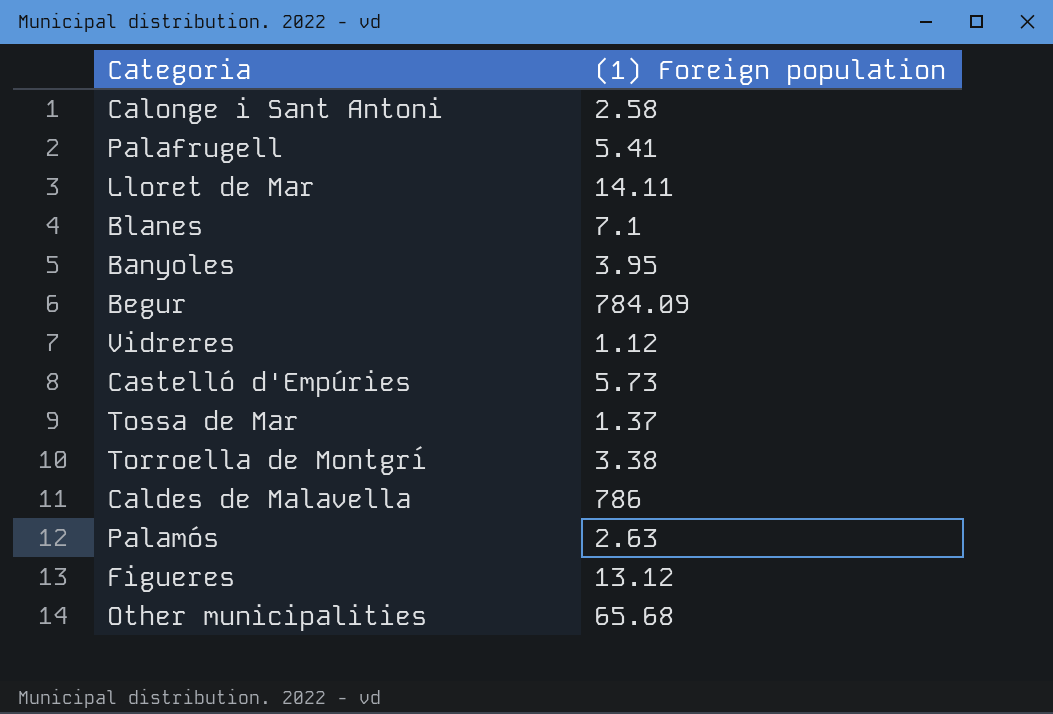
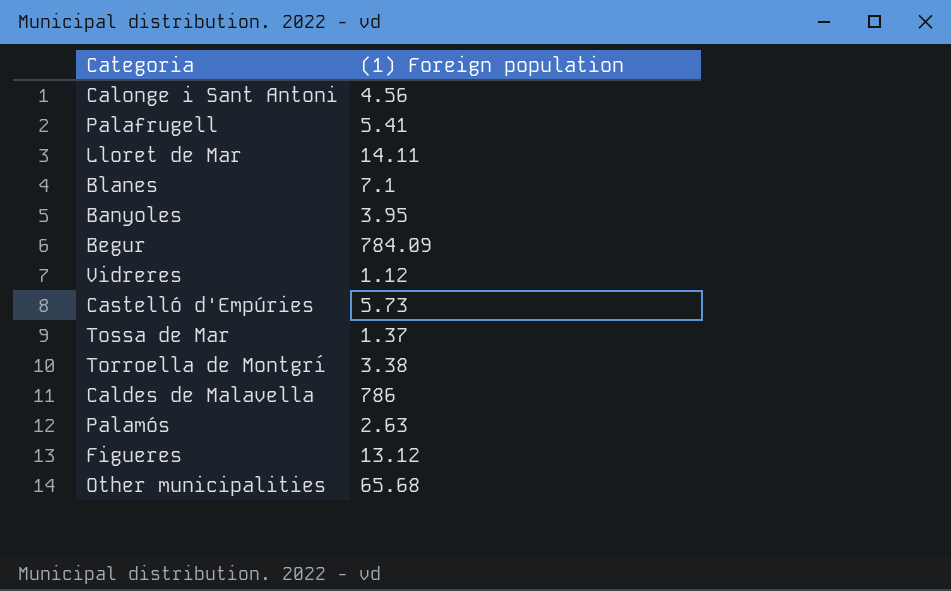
Calonge i Sant Antoni | (1) Foreign population: 2.58 -> 4.56

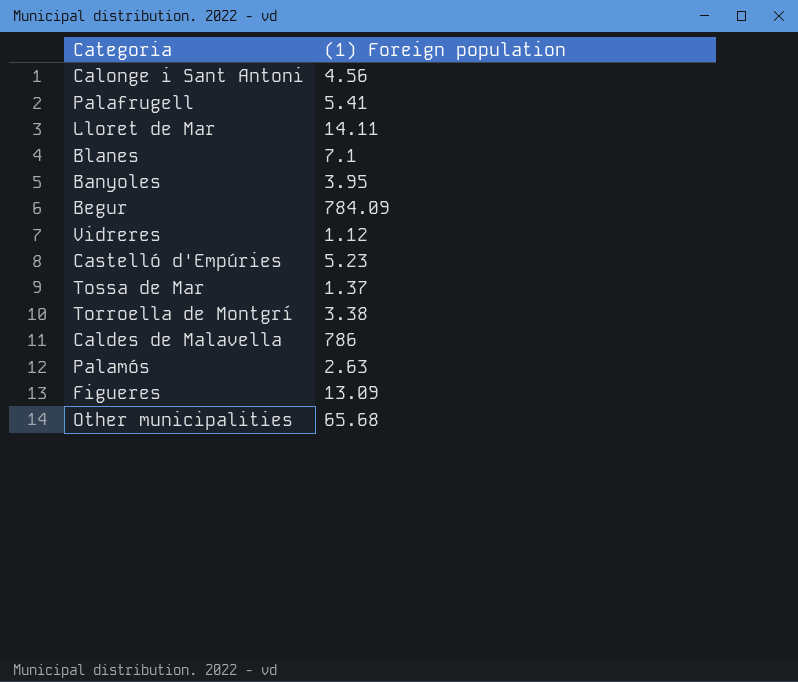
Castelló d'Empúries | (1) Foreign population: 5.73 -> 5.23
Figueres | (1) Foreign population: 13.12 -> 13.09

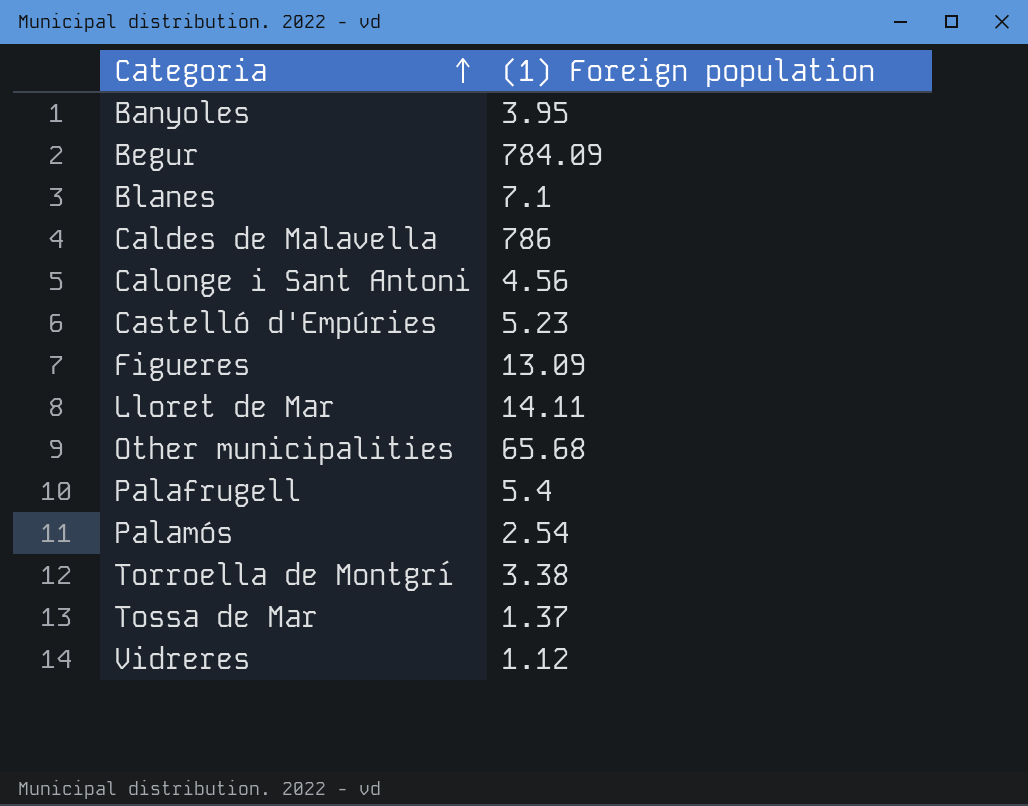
row order: none -> Categoria ascending
Palafrugell | (1) Foreign population: 5.41 -> 5.4
Palamós | (1) Foreign population: 2.63 -> 2.54

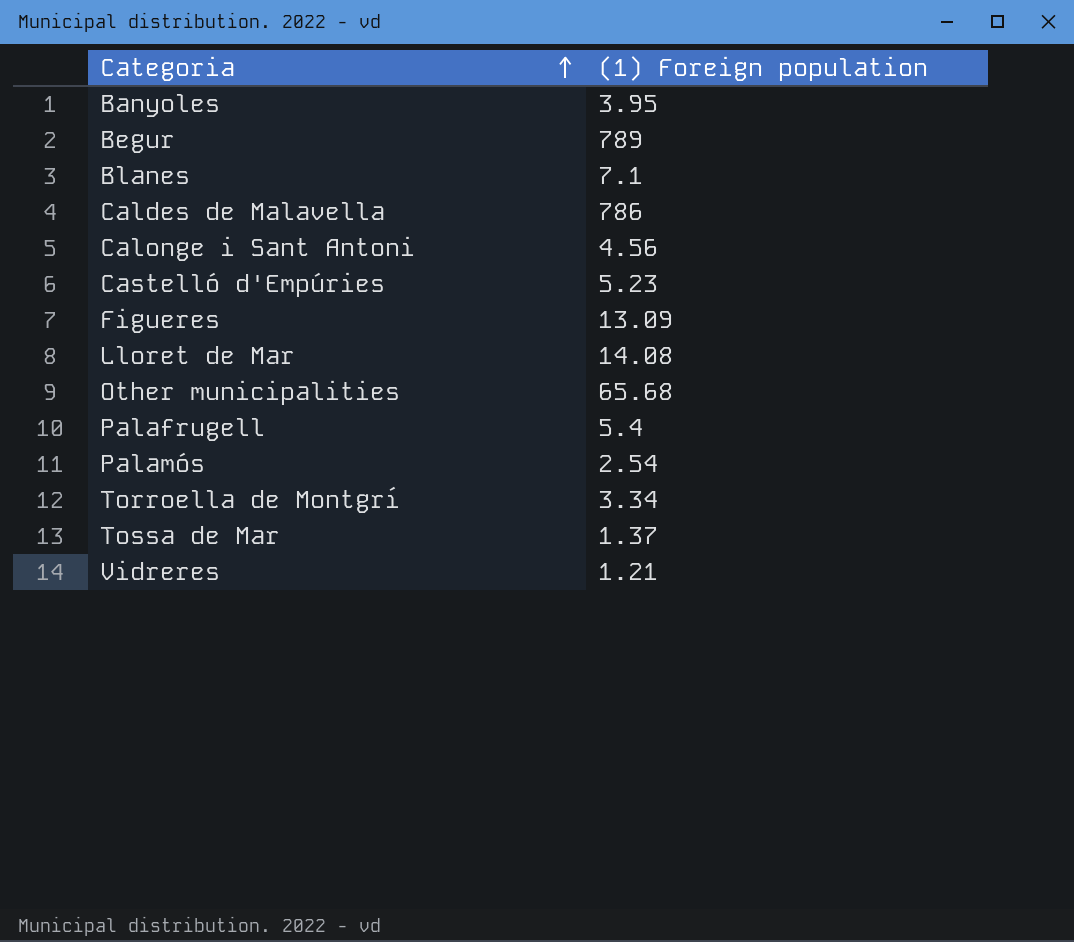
Begur | (1) Foreign population: 784.09 -> 789
Lloret de Mar | (1) Foreign population: 14.11 -> 14.08
Torroella de Montgrí | (1) Foreign population: 3.38 -> 3.34
Vidreres | (1) Foreign population: 1.12 -> 1.21

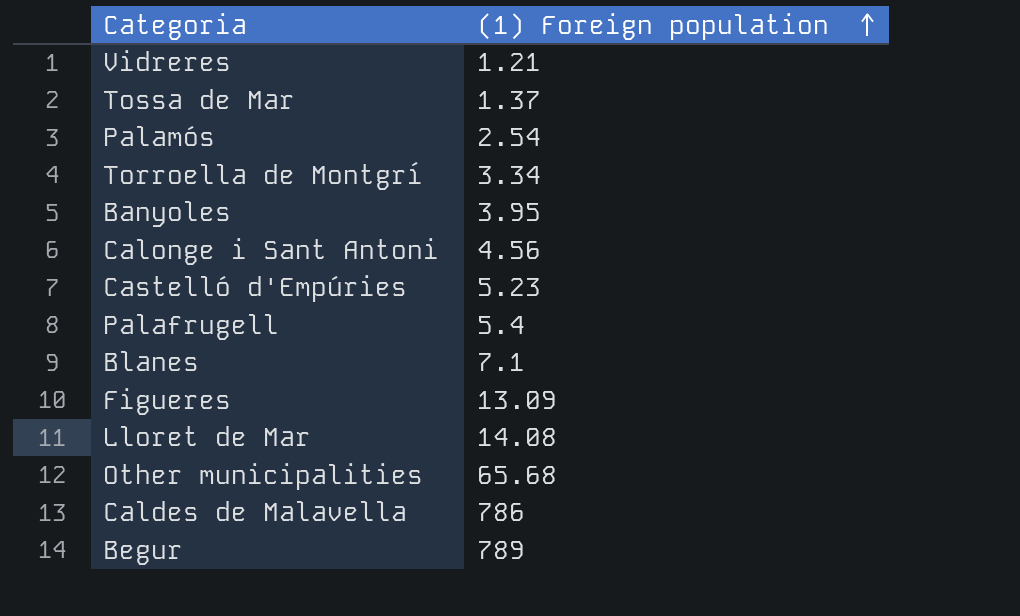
row order: Categoria ascending -> (1) Foreign population ascending

